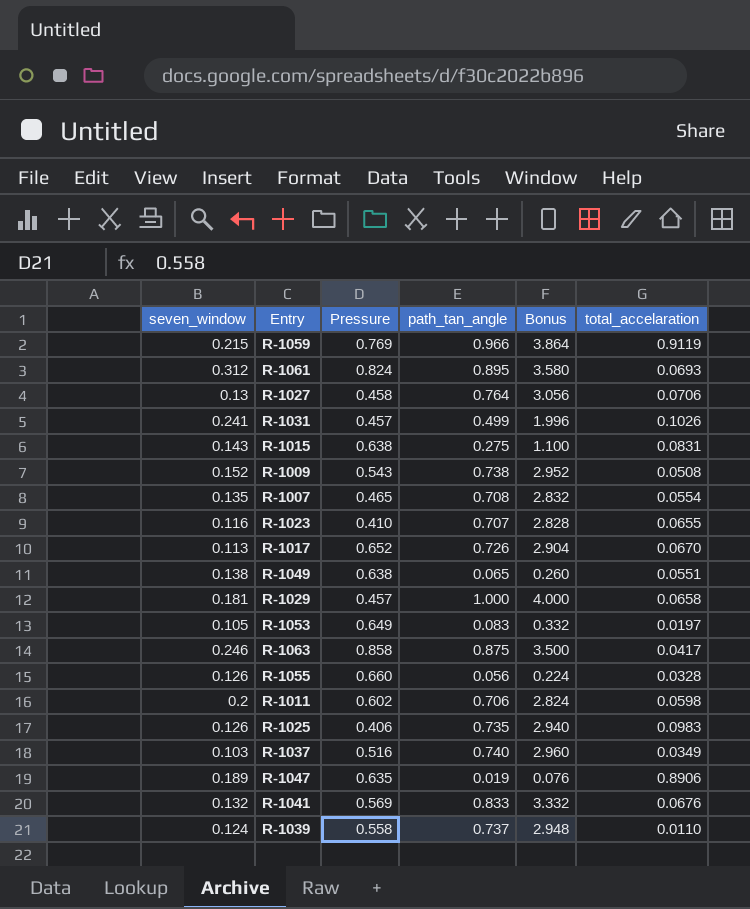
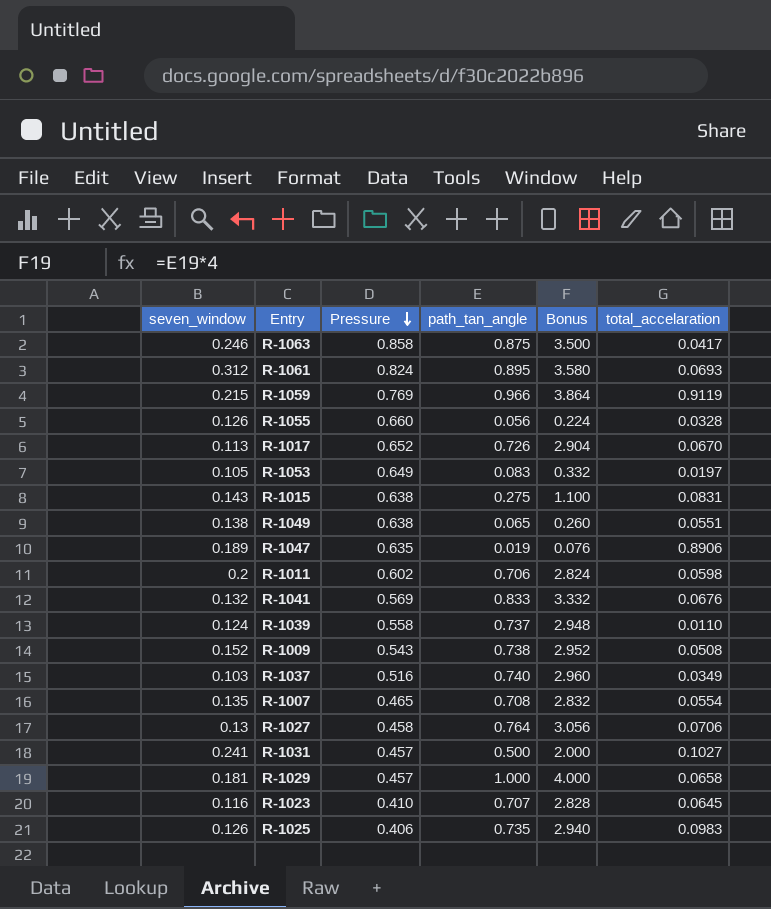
row order: none -> Pressure descending
R-1031 | path_tan_angle: 0.499 -> 0.500
R-1031 | Bonus: 1.996 -> 2.000
R-1031 | total_accelaration: 0.1026 -> 0.1027
R-1023 | total_accelaration: 0.0655 -> 0.0645

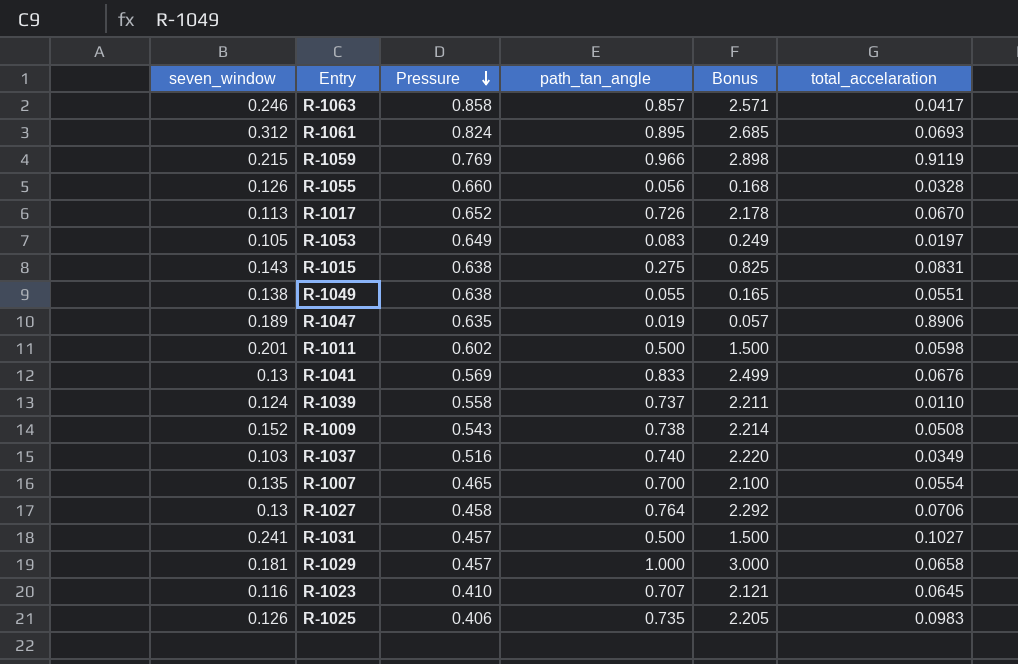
column Bonus | formula: [path_tan_angle] * 4 -> [path_tan_angle] * 3
R-1063 | path_tan_angle: 0.875 -> 0.857
R-1049 | path_tan_angle: 0.065 -> 0.055
R-1011 | seven_window: 0.2 -> 0.201
R-1011 | path_tan_angle: 0.706 -> 0.500
R-1041 | seven_window: 0.132 -> 0.13
R-1007 | path_tan_angle: 0.708 -> 0.700

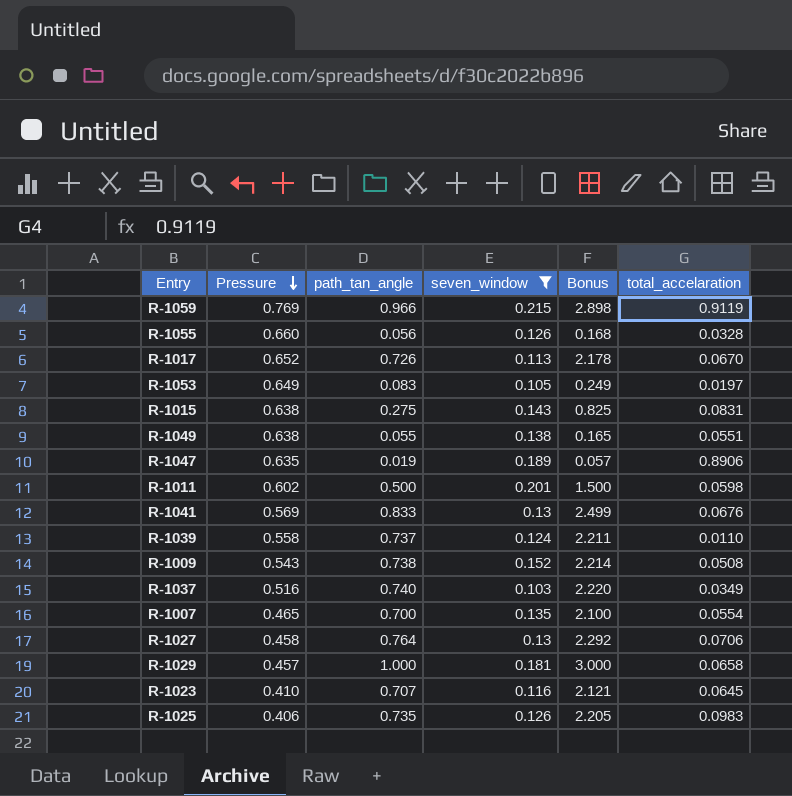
filter: none -> seven_window <= 0.215
column seven_window | position: 1 -> 4

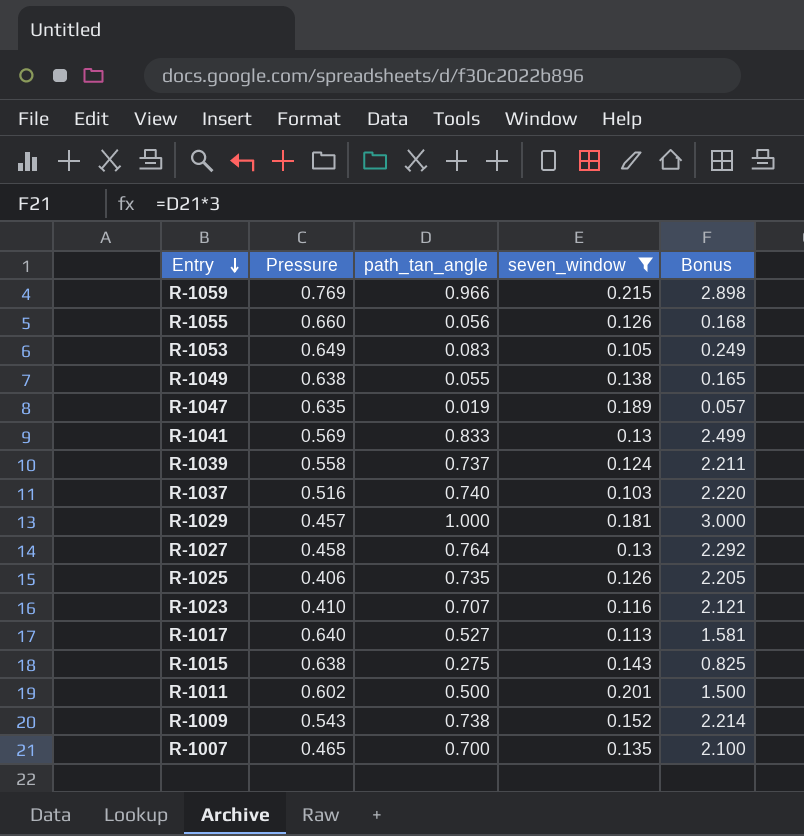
row order: Pressure descending -> Entry descending
column total_accelaration | position: 6 -> none
R-1017 | Pressure: 0.652 -> 0.640
R-1017 | path_tan_angle: 0.726 -> 0.527
R-1017 | Bonus: 2.178 -> 1.581

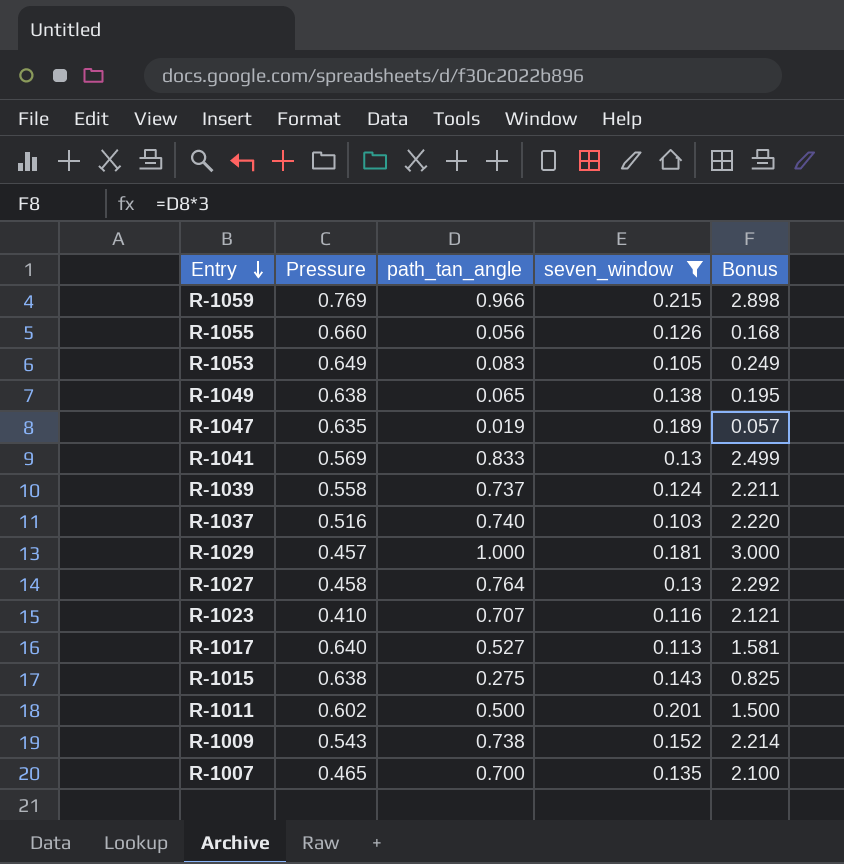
row R-1025: 0.406 | 0.735 | 0.126 | 2.205 -> none
R-1049 | path_tan_angle: 0.055 -> 0.065
R-1049 | Bonus: 0.165 -> 0.195

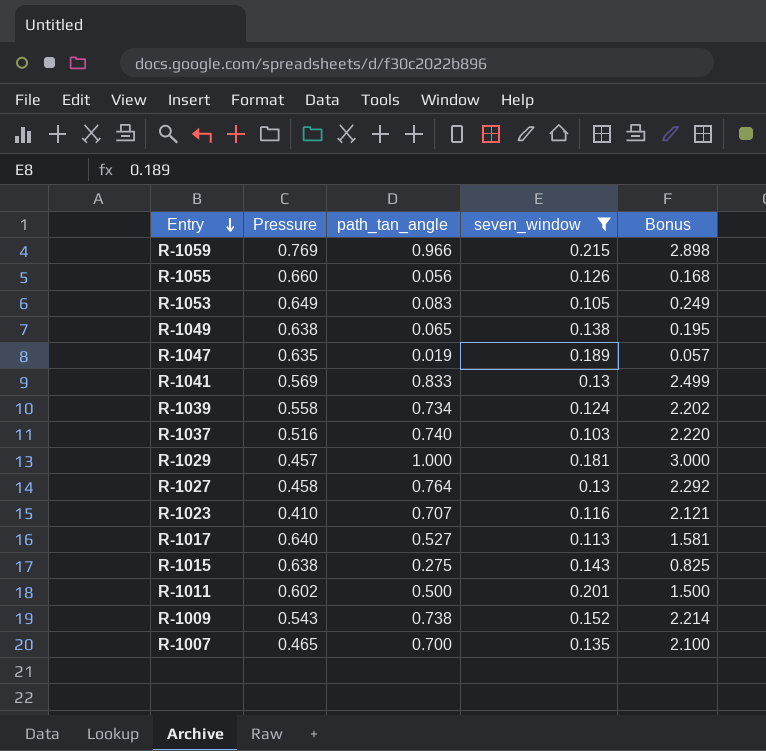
R-1039 | path_tan_angle: 0.737 -> 0.734
R-1039 | Bonus: 2.211 -> 2.202

